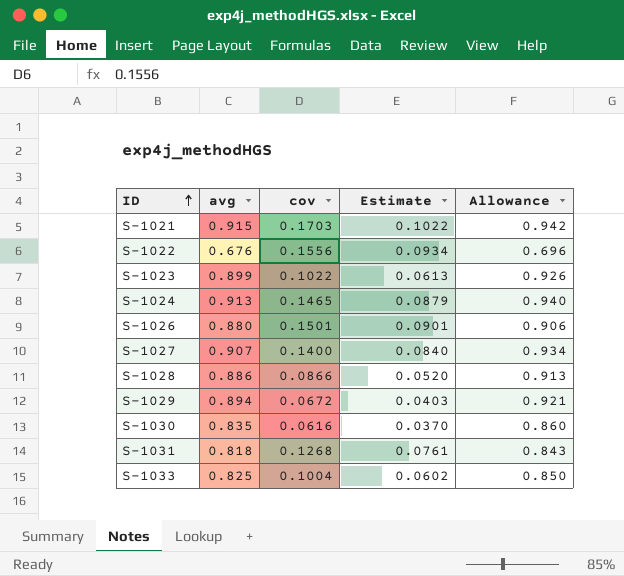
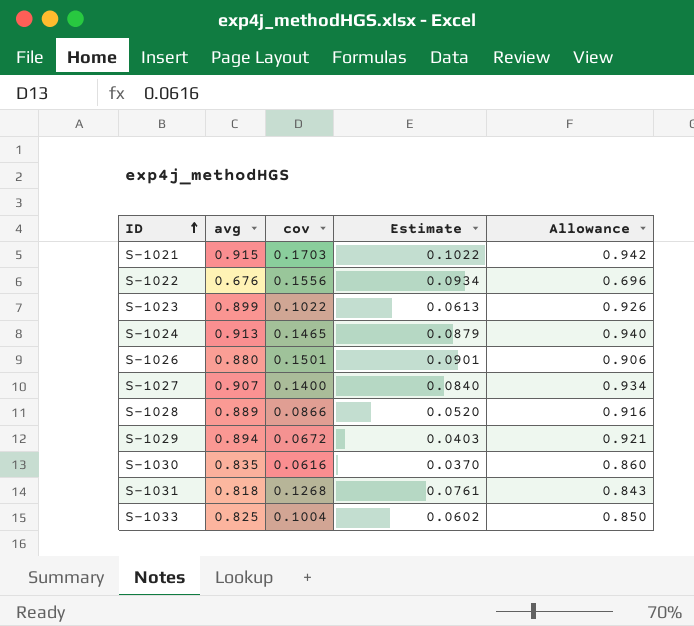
S-1028 | avg: 0.886 -> 0.889
S-1028 | Allowance: 0.913 -> 0.916

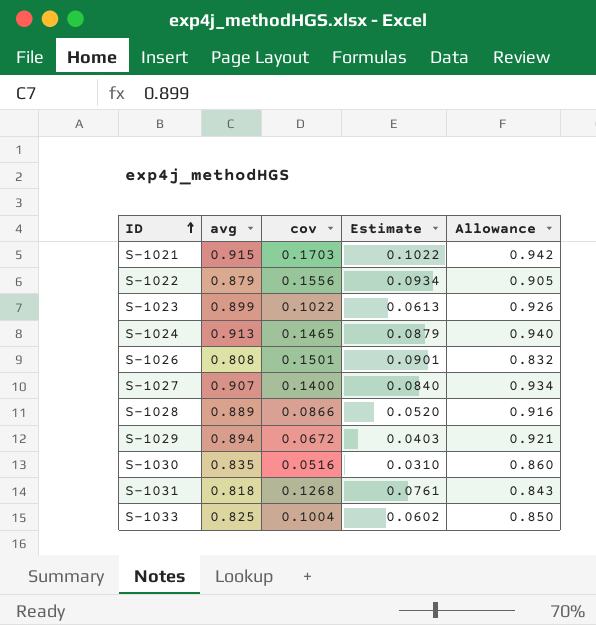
S-1022 | avg: 0.676 -> 0.879
S-1022 | Allowance: 0.696 -> 0.905
S-1026 | avg: 0.880 -> 0.808
S-1026 | Allowance: 0.906 -> 0.832
S-1030 | cov: 0.0616 -> 0.0516
S-1030 | Estimate: 0.0370 -> 0.0310

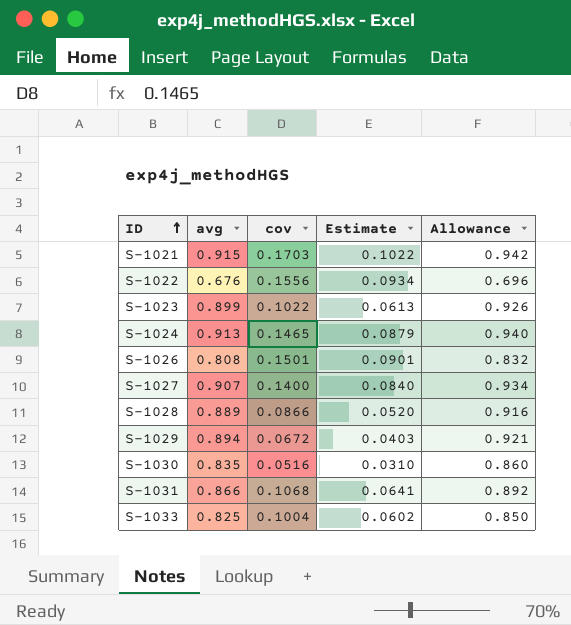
S-1022 | avg: 0.879 -> 0.676
S-1022 | Allowance: 0.905 -> 0.696
S-1031 | avg: 0.818 -> 0.866
S-1031 | cov: 0.1268 -> 0.1068
S-1031 | Estimate: 0.0761 -> 0.0641
S-1031 | Allowance: 0.843 -> 0.892

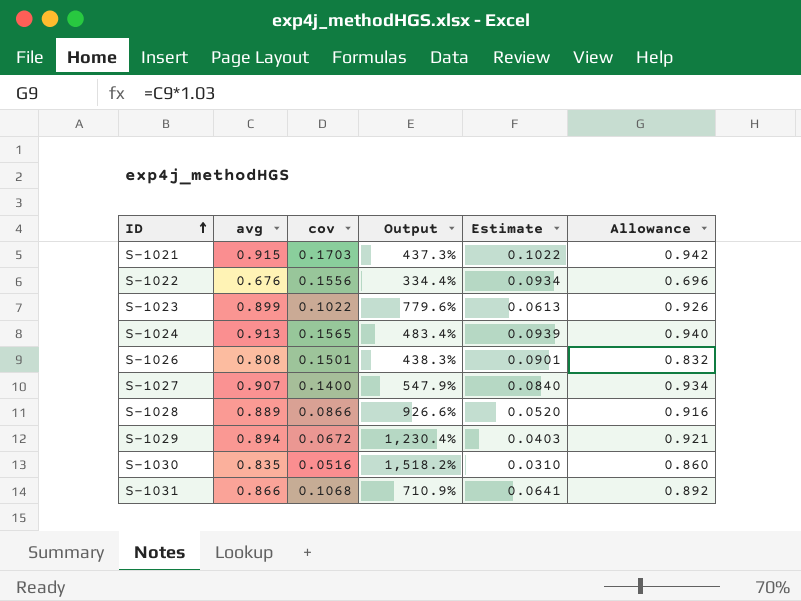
column Output | formula: none -> ([avg] - [cov]) / [cov]
row S-1033: 0.825 | 0.1004 | 0.0602 | 0.850 -> none
S-1024 | cov: 0.1465 -> 0.1565
S-1024 | Estimate: 0.0879 -> 0.0939

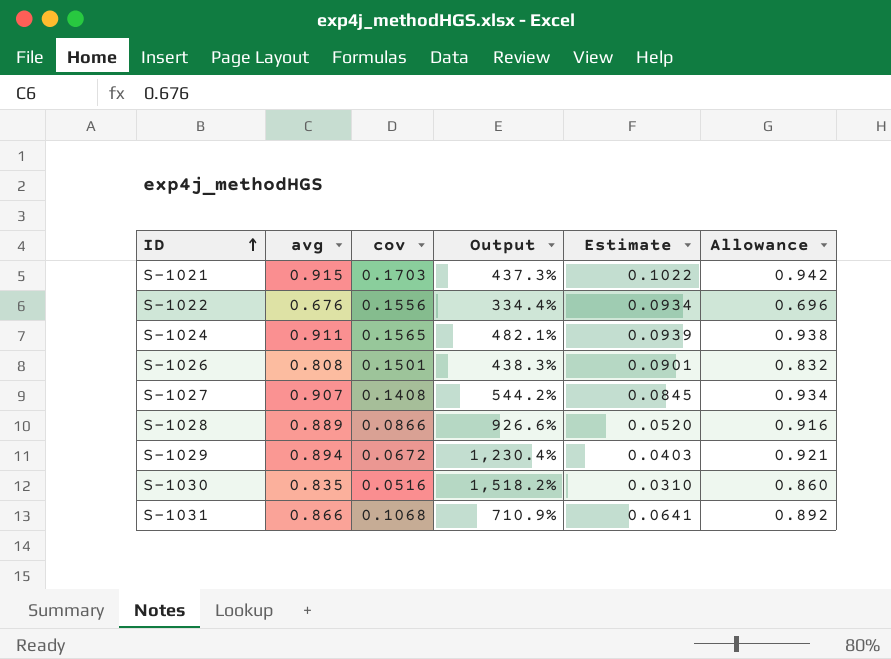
row S-1023: 0.899 | 0.1022 | 779.6% | 0.0613 | 0.926 -> none
S-1024 | avg: 0.913 -> 0.911
S-1024 | Output: 483.4% -> 482.1%
S-1024 | Allowance: 0.940 -> 0.938
S-1027 | cov: 0.1400 -> 0.1408
S-1027 | Output: 547.9% -> 544.2%
S-1027 | Estimate: 0.0840 -> 0.0845

